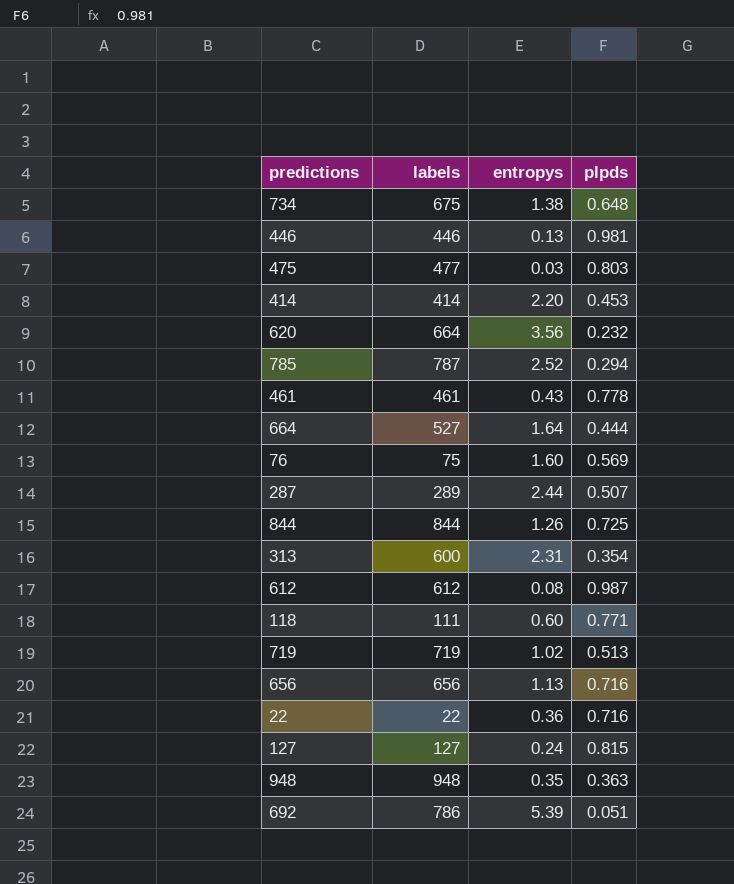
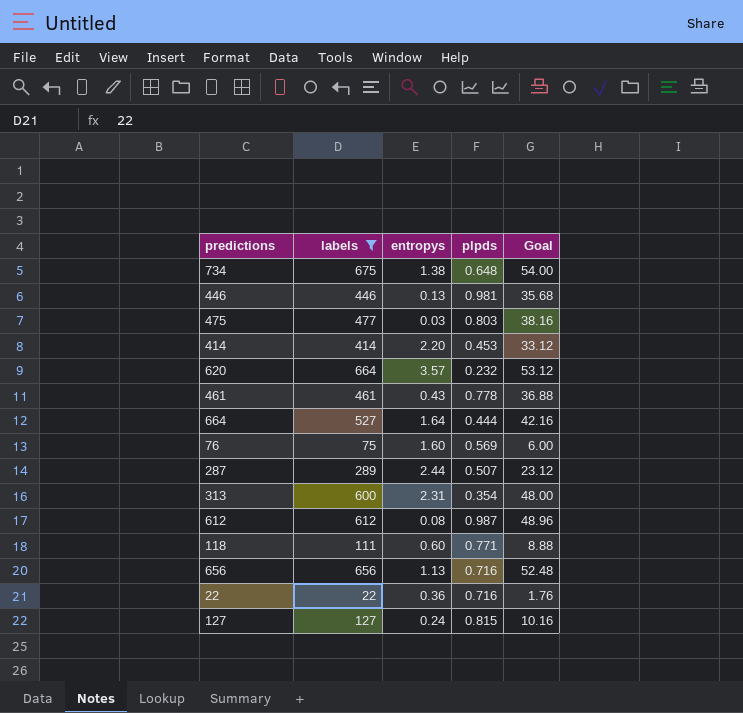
filter: none -> labels <= 675
column Goal | formula: none -> [labels] * 0.08
620 | entropys: 3.56 -> 3.57

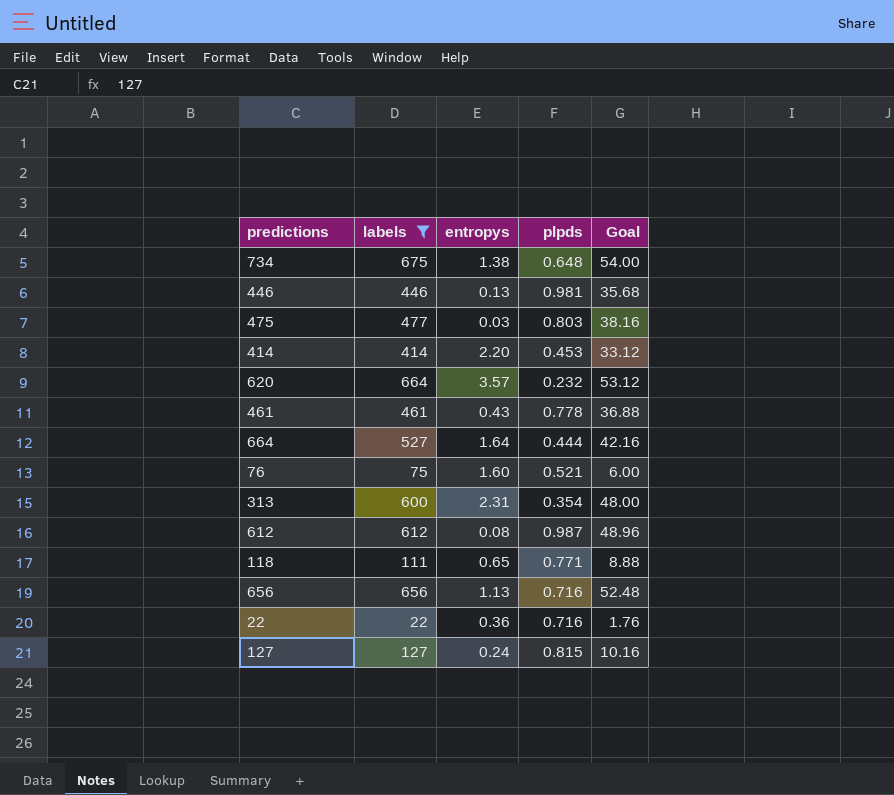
row 287: 289 | 2.44 | 0.507 | 23.12 -> none
76 | plpds: 0.569 -> 0.521
118 | entropys: 0.60 -> 0.65

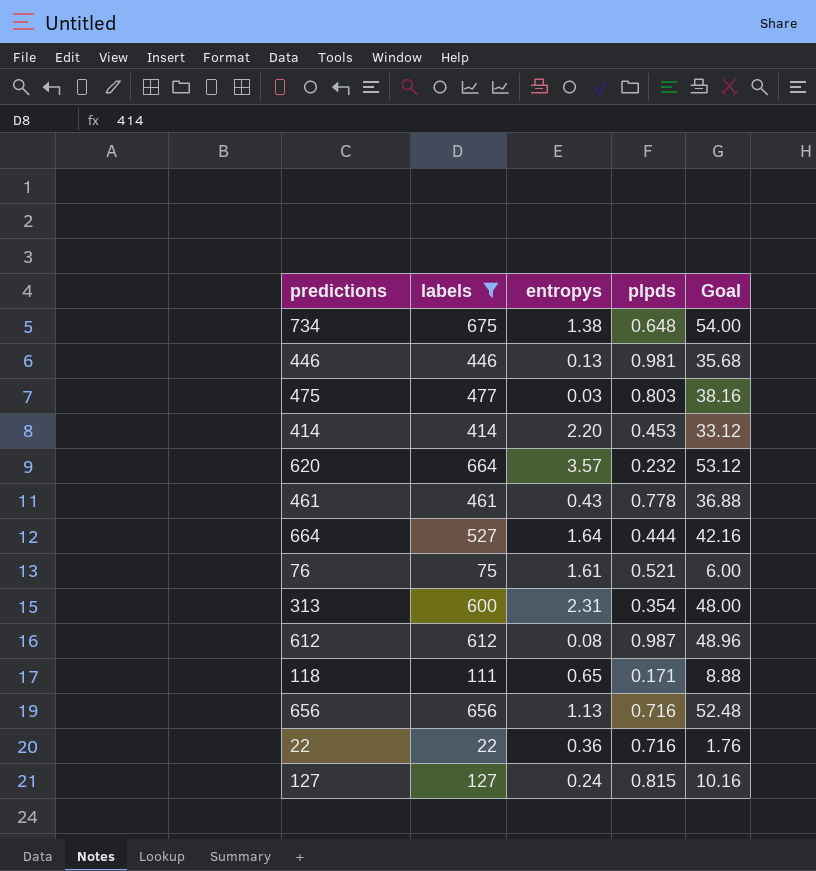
76 | entropys: 1.60 -> 1.61
118 | plpds: 0.771 -> 0.171

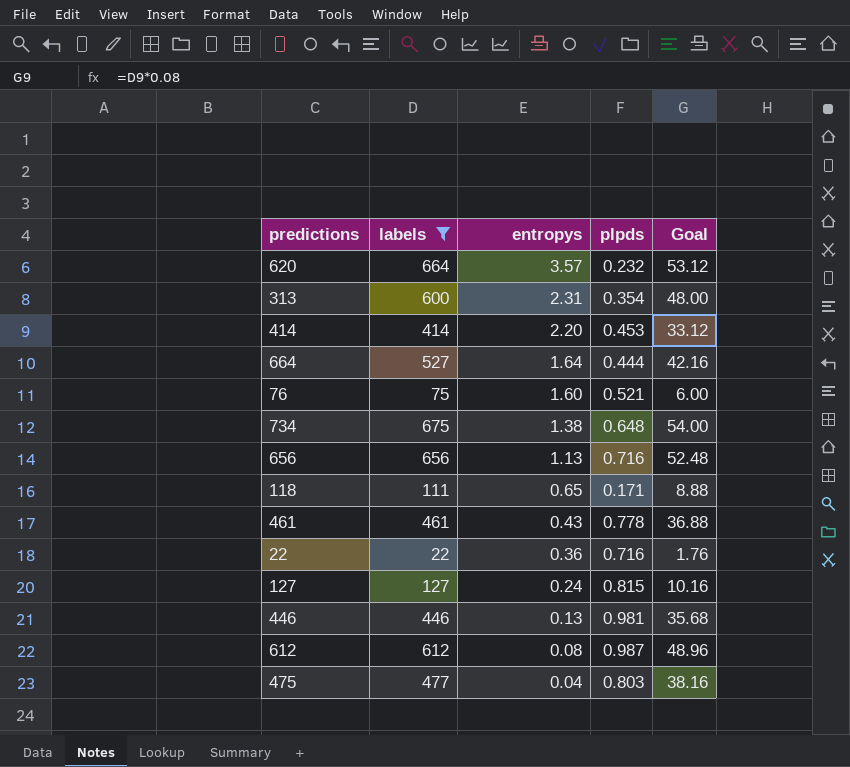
row order: none -> entropys descending
76 | entropys: 1.61 -> 1.60
475 | entropys: 0.03 -> 0.04

